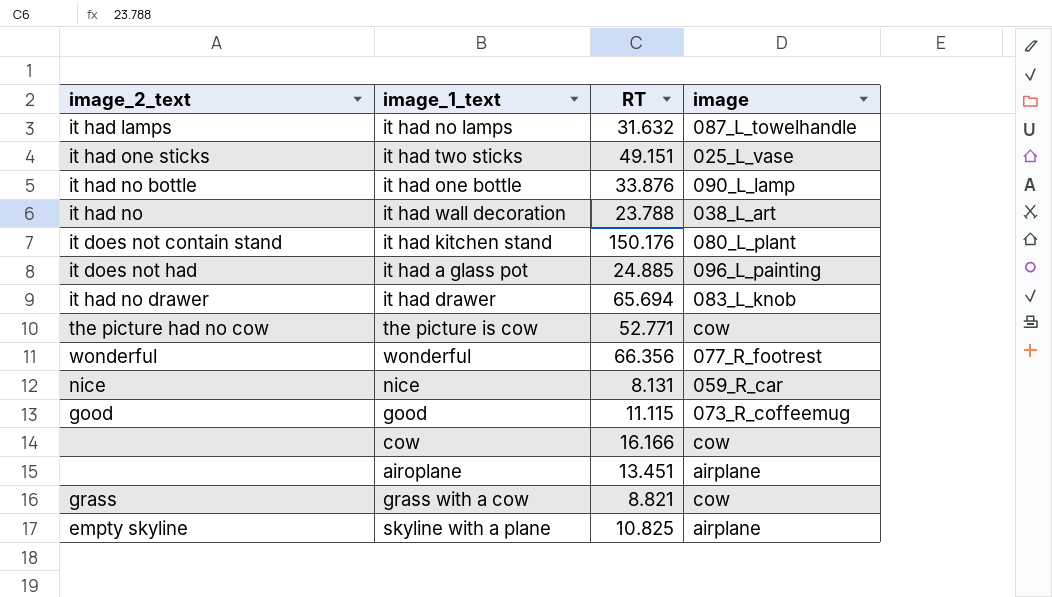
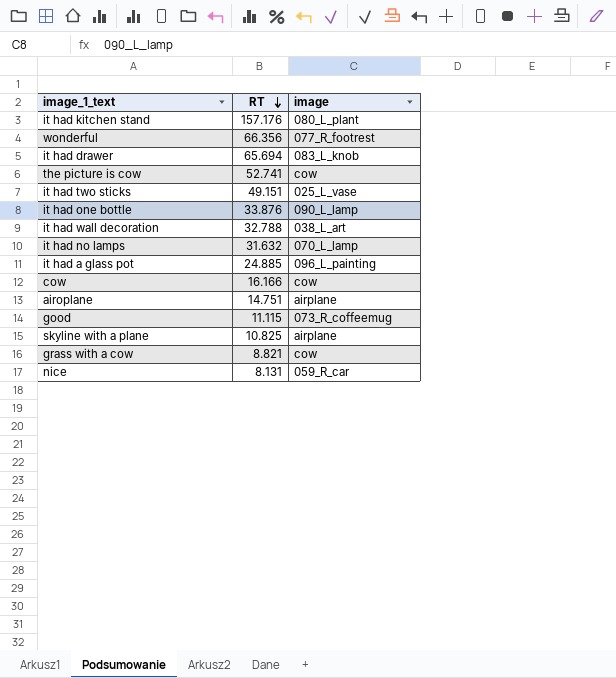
row order: none -> RT descending
column image_2_text | position: 1 -> none
it had kitchen stand | RT: 150.176 -> 157.176
the picture is cow | RT: 52.771 -> 52.741
it had wall decoration | RT: 23.788 -> 32.788
it had no lamps | image: 087_L_towelhandle -> 070_L_lamp
airoplane | RT: 13.451 -> 14.751

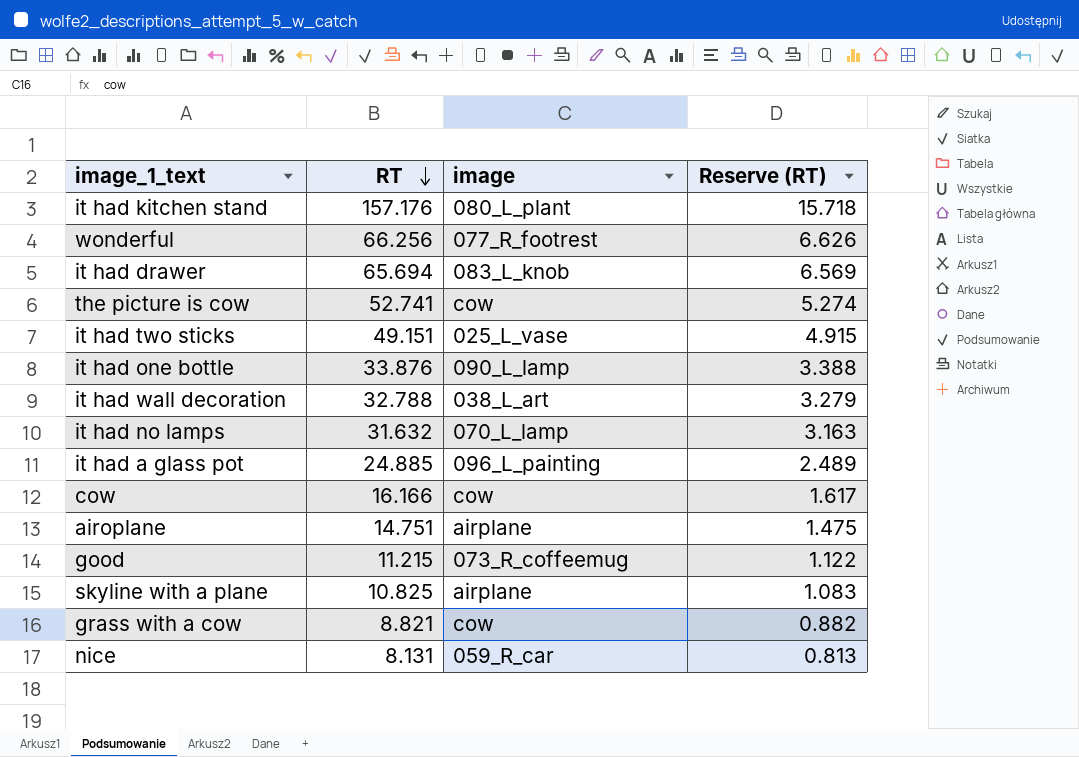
column Reserve (RT) | formula: none -> [RT] * 0.1
wonderful | RT: 66.356 -> 66.256
good | RT: 11.115 -> 11.215

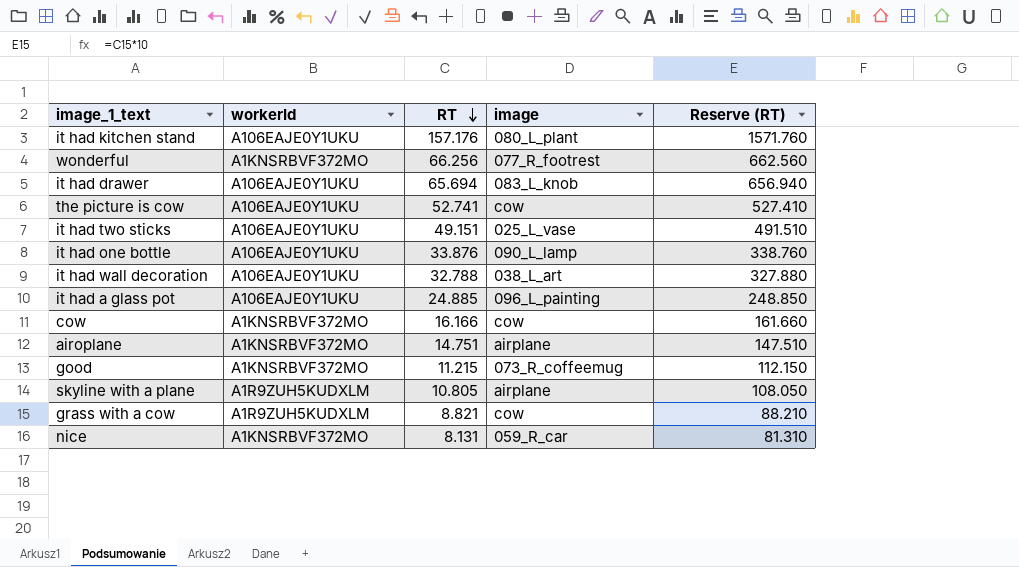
column workerId | position: none -> 2
column Reserve (RT) | formula: [RT] * 0.1 -> [RT] * 10
row it had no lamps: 31.632 | 070_L_lamp | 3.163 -> none
skyline with a plane | RT: 10.825 -> 10.805

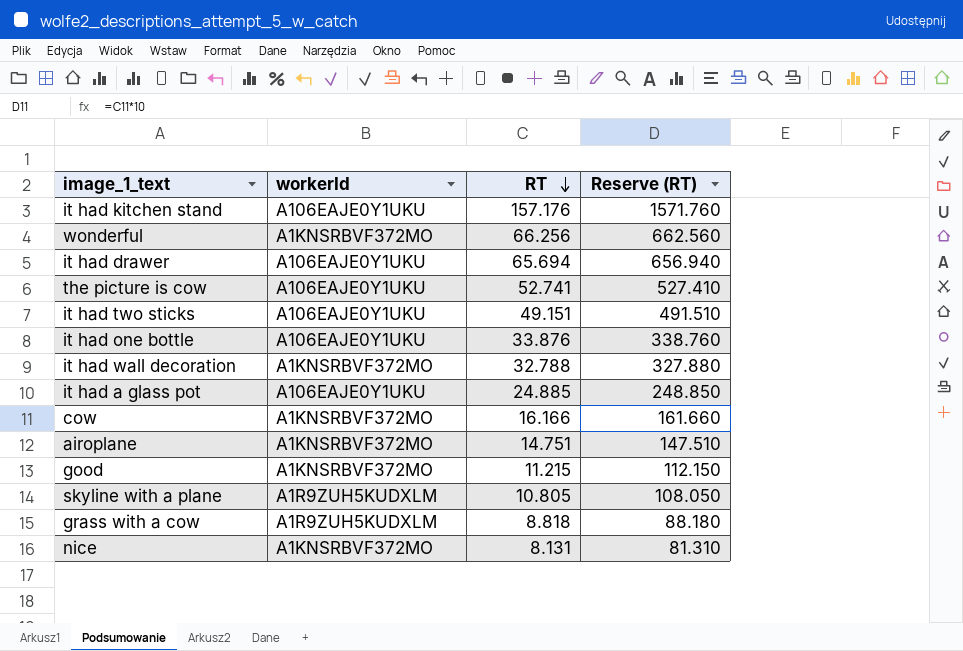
column image | position: 4 -> none
it had wall decoration | workerId: A106EAJE0Y1UKU -> A1KNSRBVF372MO
grass with a cow | RT: 8.821 -> 8.818
grass with a cow | Reserve (RT): 88.210 -> 88.180

